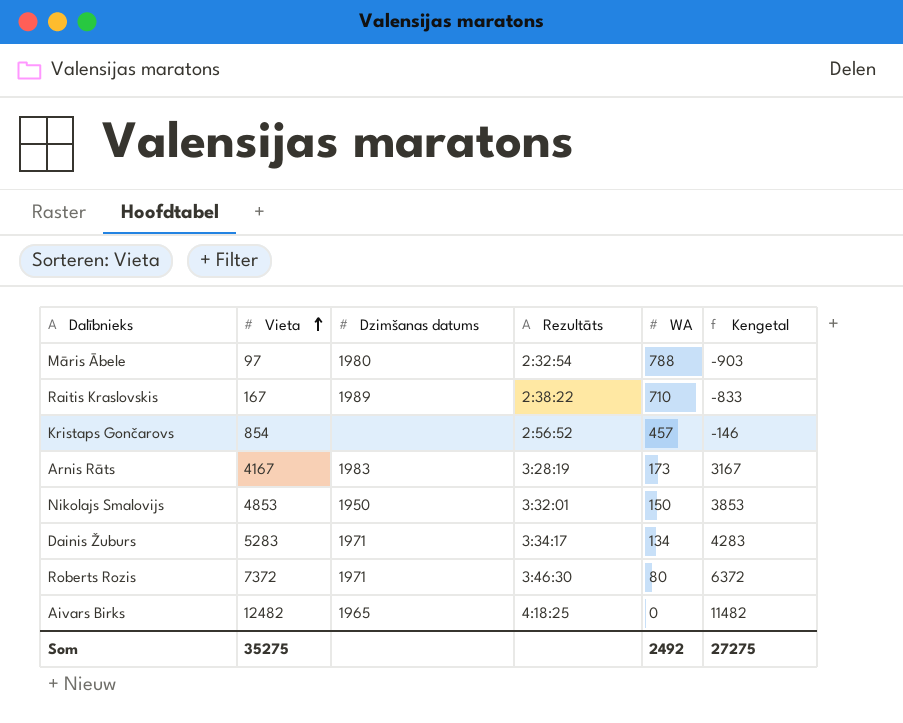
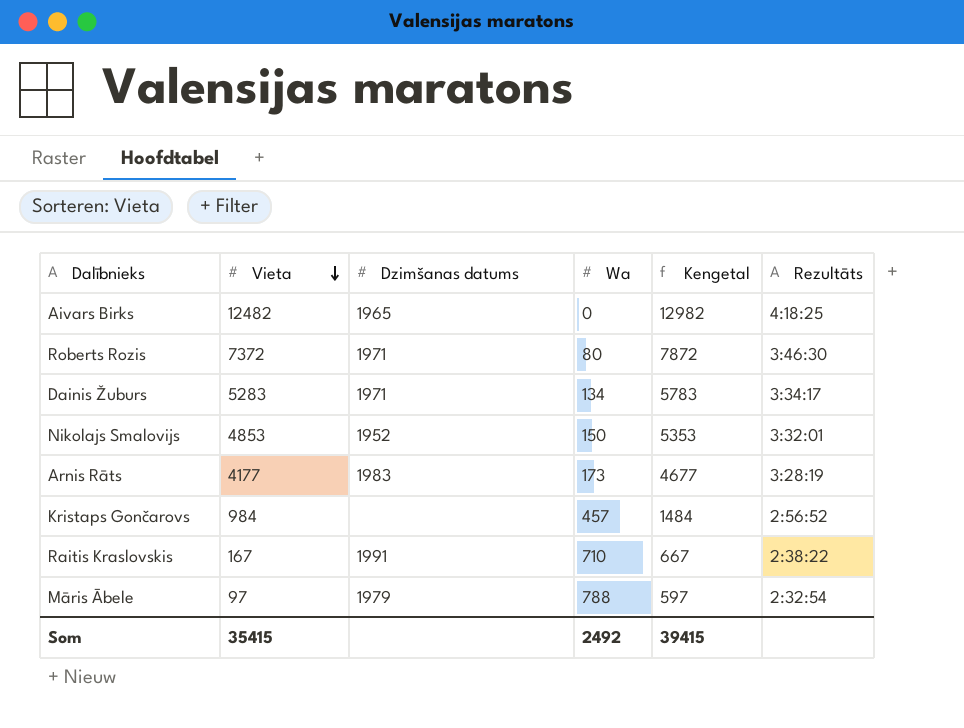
row order: Vieta ascending -> Vieta descending
column name: WA -> Wa
column Kengetal | formula: [Vieta] - 1000 -> [Vieta] + 500
column Rezultāts | position: 4 -> 6
Nikolajs Smalovijs | Dzimšanas datums: 1950 -> 1952
Arnis Rāts | Vieta: 4167 -> 4177
Kristaps Gončarovs | Vieta: 854 -> 984
Raitis Kraslovskis | Dzimšanas datums: 1989 -> 1991
Māris Ābele | Dzimšanas datums: 1980 -> 1979
Som | Vieta: 35275 -> 35415
Som | Kengetal: 27275 -> 39415

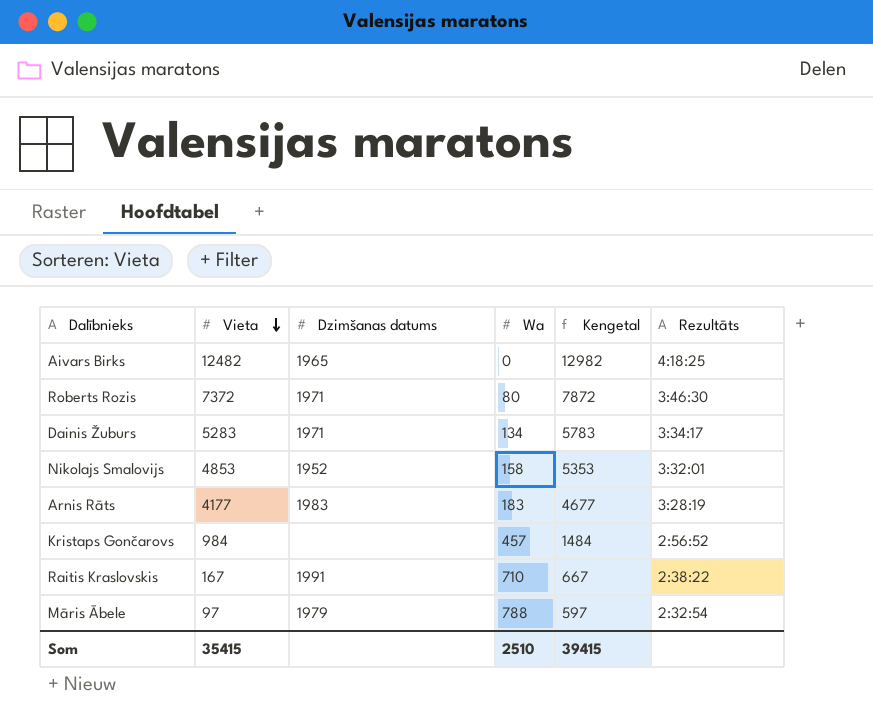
Nikolajs Smalovijs | Wa: 150 -> 158
Arnis Rāts | Wa: 173 -> 183
Som | Wa: 2492 -> 2510

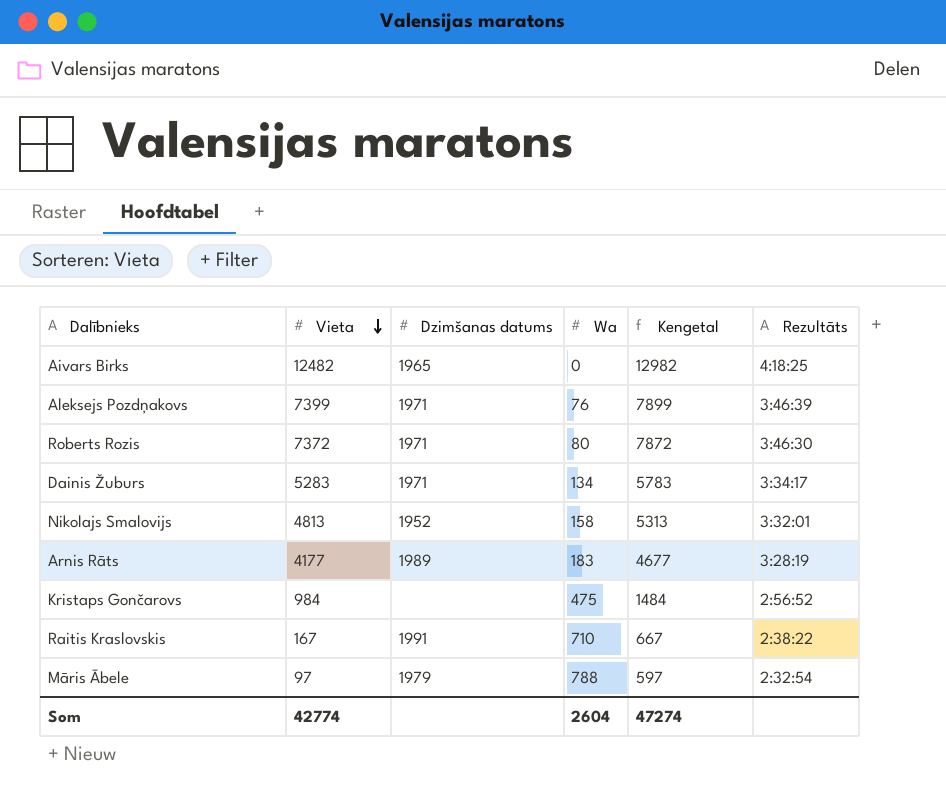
row Aleksejs Pozdņakovs: none -> 7399 | 1971 | 76 | 7899 | 3:46:39
Nikolajs Smalovijs | Vieta: 4853 -> 4813
Nikolajs Smalovijs | Kengetal: 5353 -> 5313
Arnis Rāts | Dzimšanas datums: 1983 -> 1989
Kristaps Gončarovs | Wa: 457 -> 475
Som | Vieta: 35415 -> 42774
Som | Wa: 2510 -> 2604
Som | Kengetal: 39415 -> 47274

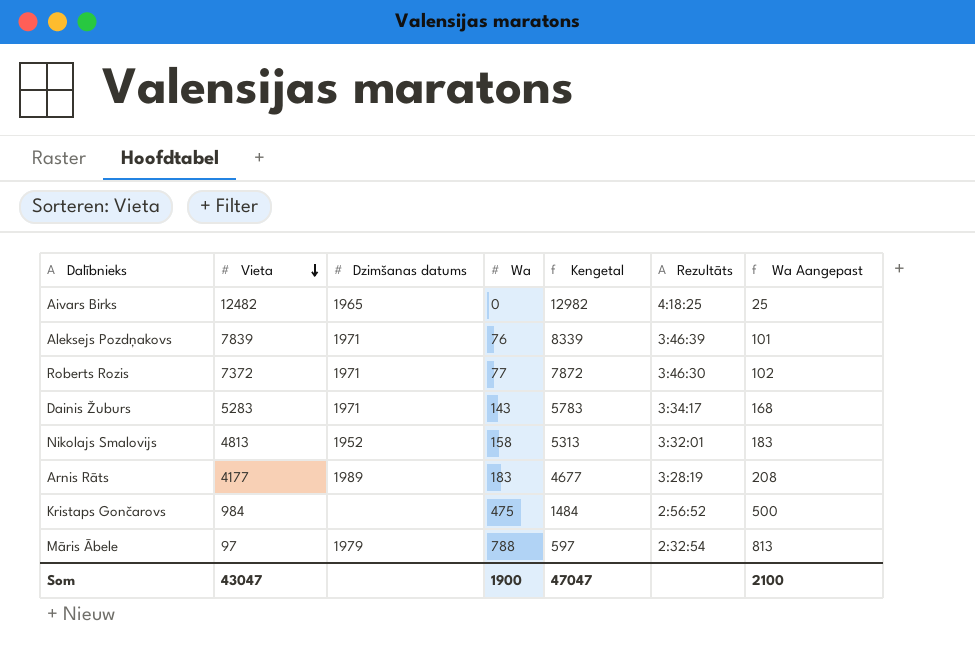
column Wa Aangepast | formula: none -> [Wa] + 25
row Raitis Kraslovskis: 167 | 1991 | 710 | 667 | 2:38:22 -> none
Aleksejs Pozdņakovs | Vieta: 7399 -> 7839
Aleksejs Pozdņakovs | Kengetal: 7899 -> 8339
Roberts Rozis | Wa: 80 -> 77
Dainis Žuburs | Wa: 134 -> 143
Som | Vieta: 42774 -> 43047
Som | Wa: 2604 -> 1900
Som | Kengetal: 47274 -> 47047

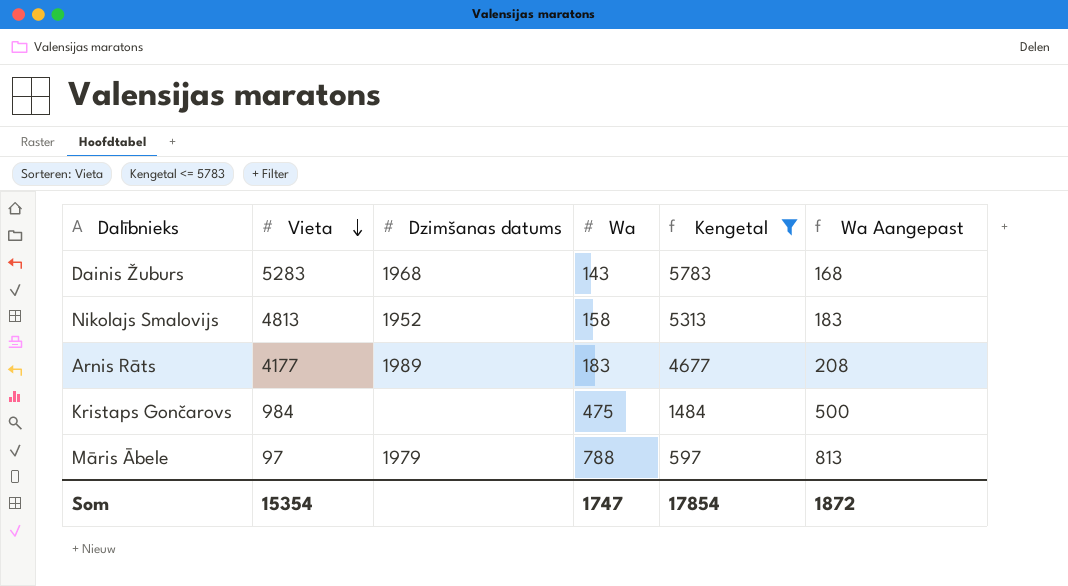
filter: none -> Kengetal <= 5783
column Rezultāts | position: 6 -> none
Dainis Žuburs | Dzimšanas datums: 1971 -> 1968
Som | Vieta: 43047 -> 15354
Som | Wa: 1900 -> 1747
Som | Kengetal: 47047 -> 17854
Som | Wa Aangepast: 2100 -> 1872

